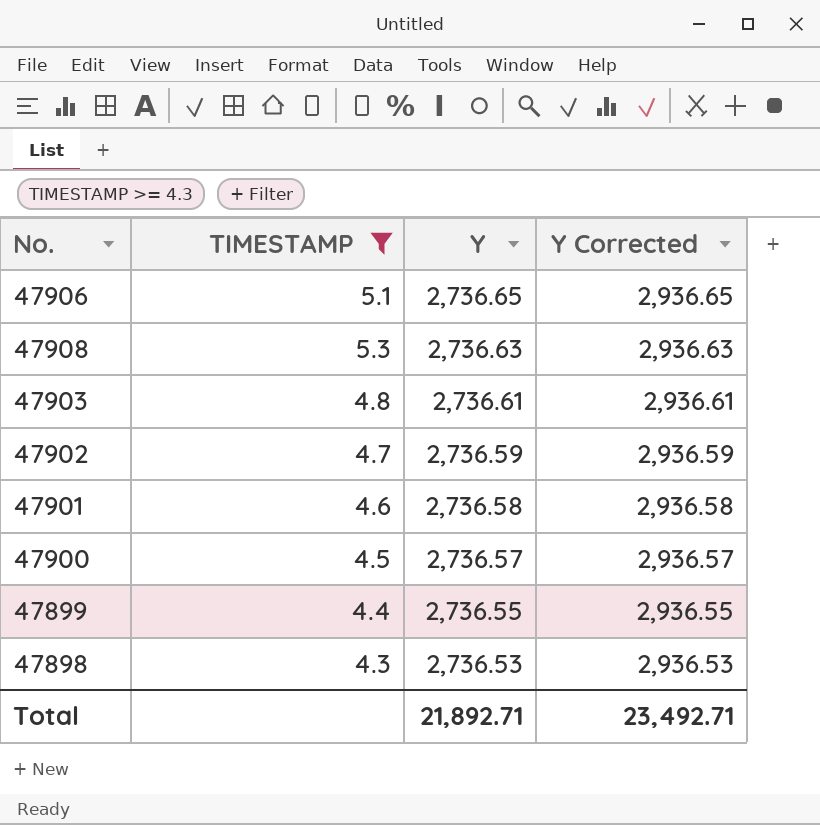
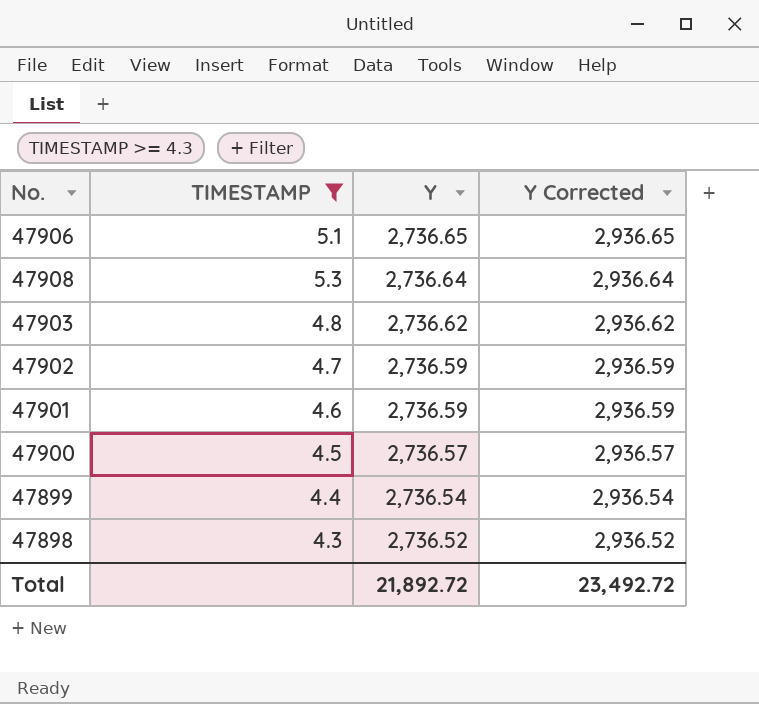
47908 | Y: 2,736.63 -> 2,736.64
47908 | Y Corrected: 2,936.63 -> 2,936.64
47903 | Y: 2,736.61 -> 2,736.62
47903 | Y Corrected: 2,936.61 -> 2,936.62
47901 | Y: 2,736.58 -> 2,736.59
47901 | Y Corrected: 2,936.58 -> 2,936.59
47899 | Y: 2,736.55 -> 2,736.54
47899 | Y Corrected: 2,936.55 -> 2,936.54
47898 | Y: 2,736.53 -> 2,736.52
47898 | Y Corrected: 2,936.53 -> 2,936.52
Total | Y: 21,892.71 -> 21,892.72
Total | Y Corrected: 23,492.71 -> 23,492.72

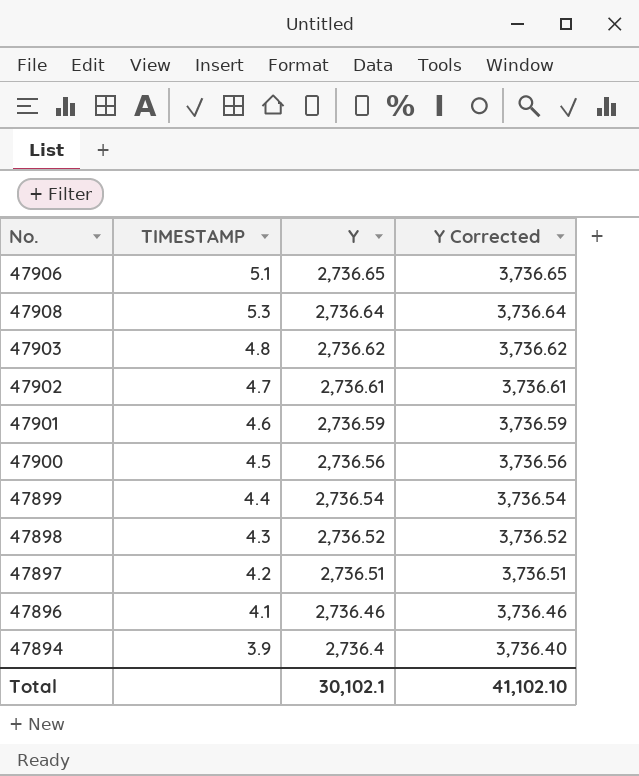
filter: TIMESTAMP >= 4.3 -> none
column Y Corrected | formula: [Y] + 200 -> [Y] + 1000
47902 | Y: 2,736.59 -> 2,736.61
47900 | Y: 2,736.57 -> 2,736.56
Total | Y: 21,892.72 -> 30,102.1
Total | Y Corrected: 23,492.72 -> 41,102.10

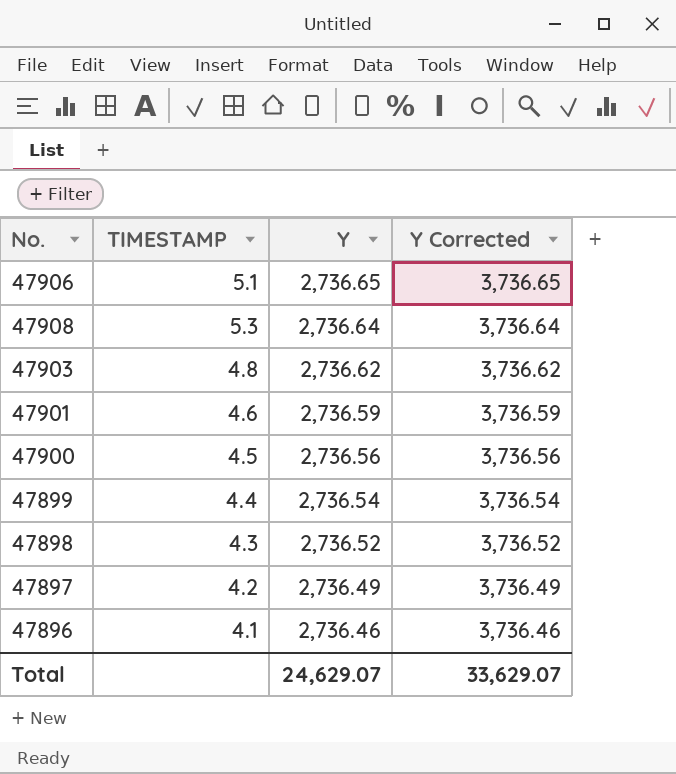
row 47902: 4.7 | 2,736.61 | 3,736.61 -> none
row 47894: 3.9 | 2,736.4 | 3,736.40 -> none
47897 | Y: 2,736.51 -> 2,736.49
47897 | Y Corrected: 3,736.51 -> 3,736.49
Total | Y: 30,102.1 -> 24,629.07
Total | Y Corrected: 41,102.10 -> 33,629.07

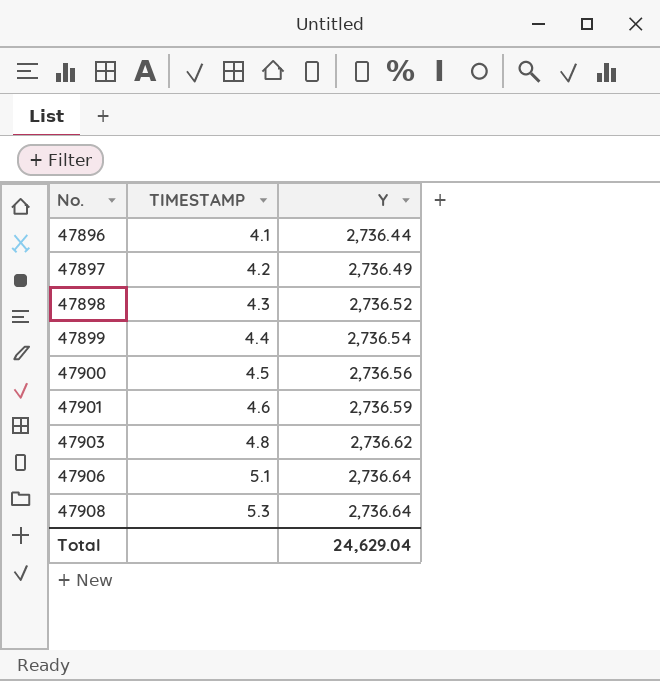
row order: Y descending -> No. ascending
column Y Corrected | formula: [Y] + 1000 -> none
47896 | Y: 2,736.46 -> 2,736.44
47906 | Y: 2,736.65 -> 2,736.64
Total | Y: 24,629.07 -> 24,629.04

